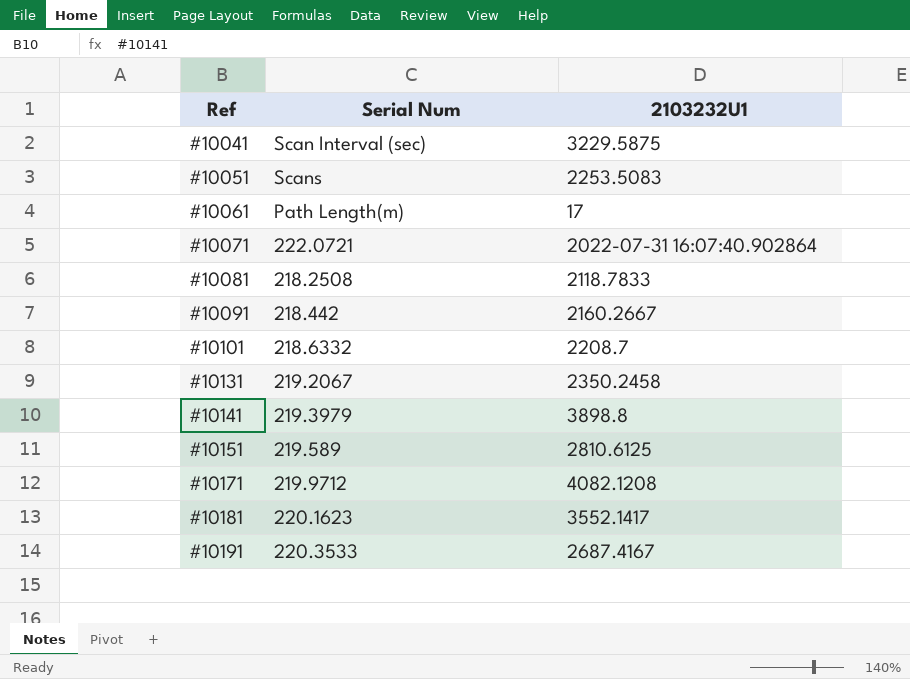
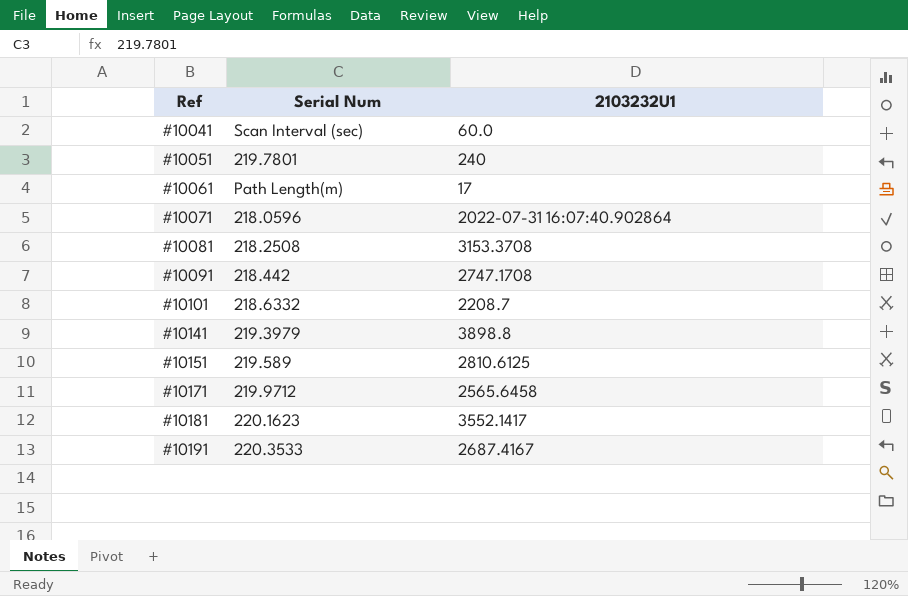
row #10131: 219.2067 | 2350.2458 -> none
#10041 | 2103232U1: 3229.5875 -> 60.0
#10051 | Serial Num: Scans -> 219.7801
#10051 | 2103232U1: 2253.5083 -> 240
#10071 | Serial Num: 222.0721 -> 218.0596
#10081 | 2103232U1: 2118.7833 -> 3153.3708
#10091 | 2103232U1: 2160.2667 -> 2747.1708
#10171 | 2103232U1: 4082.1208 -> 2565.6458

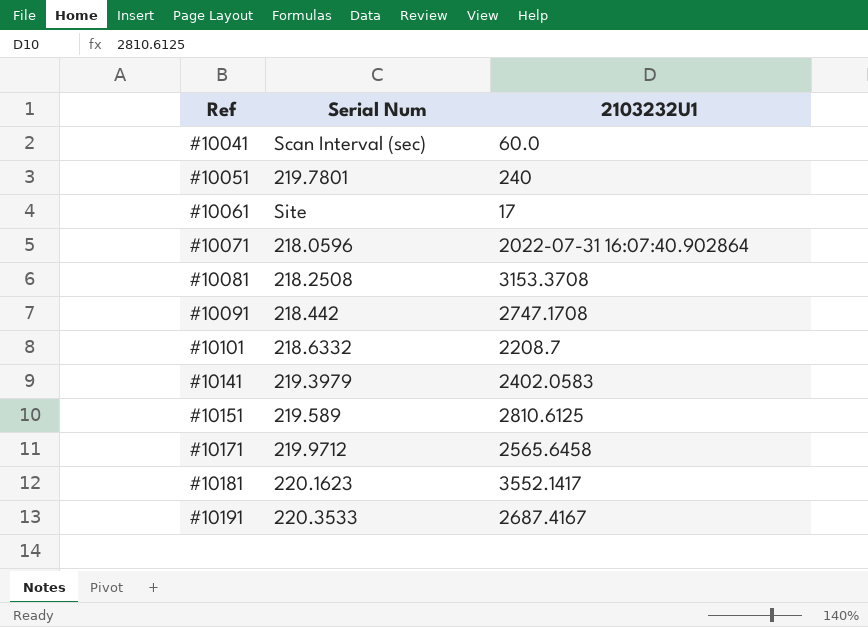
#10061 | Serial Num: Path Length(m) -> Site
#10141 | 2103232U1: 3898.8 -> 2402.0583

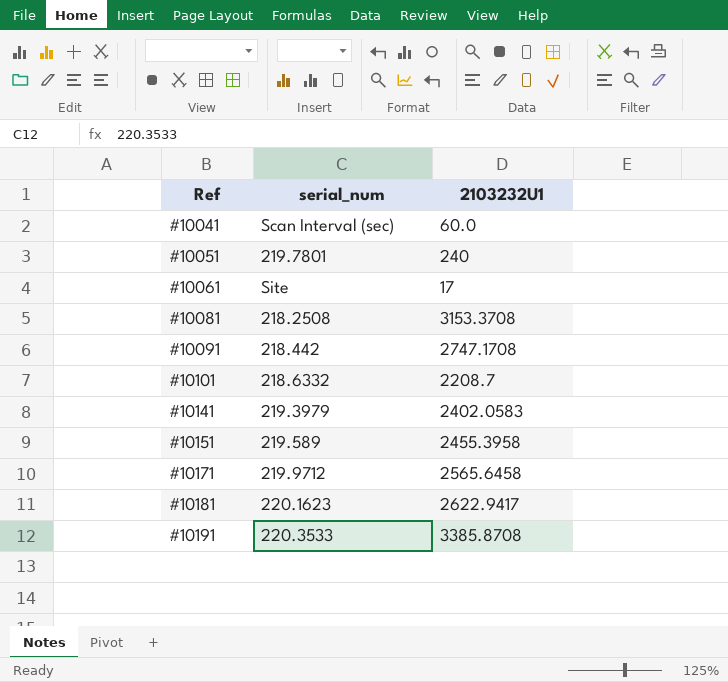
column name: Serial Num -> serial_num
row #10071: 218.0596 | 2022-07-31 16:07:40.902864 -> none
#10151 | 2103232U1: 2810.6125 -> 2455.3958
#10181 | 2103232U1: 3552.1417 -> 2622.9417
#10191 | 2103232U1: 2687.4167 -> 3385.8708

